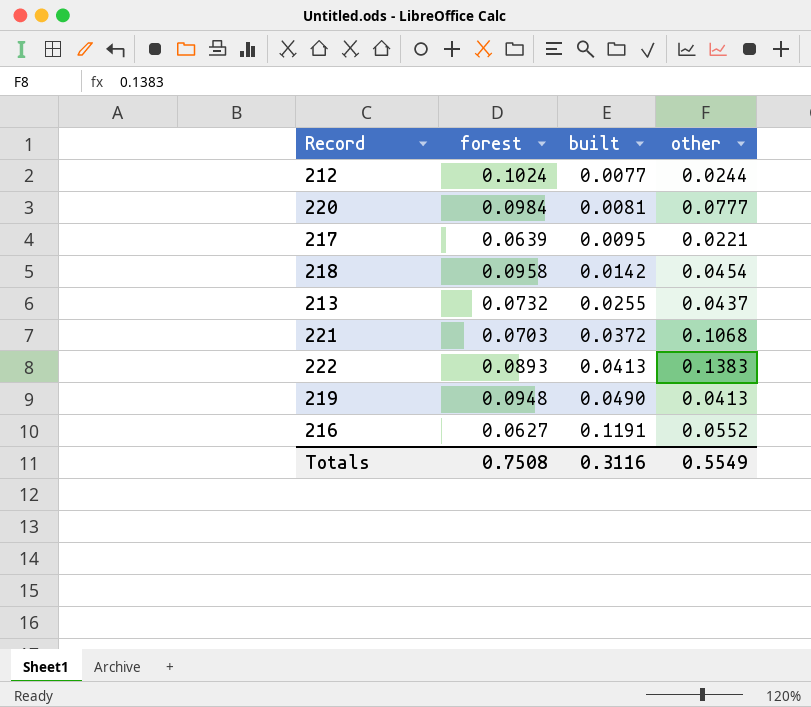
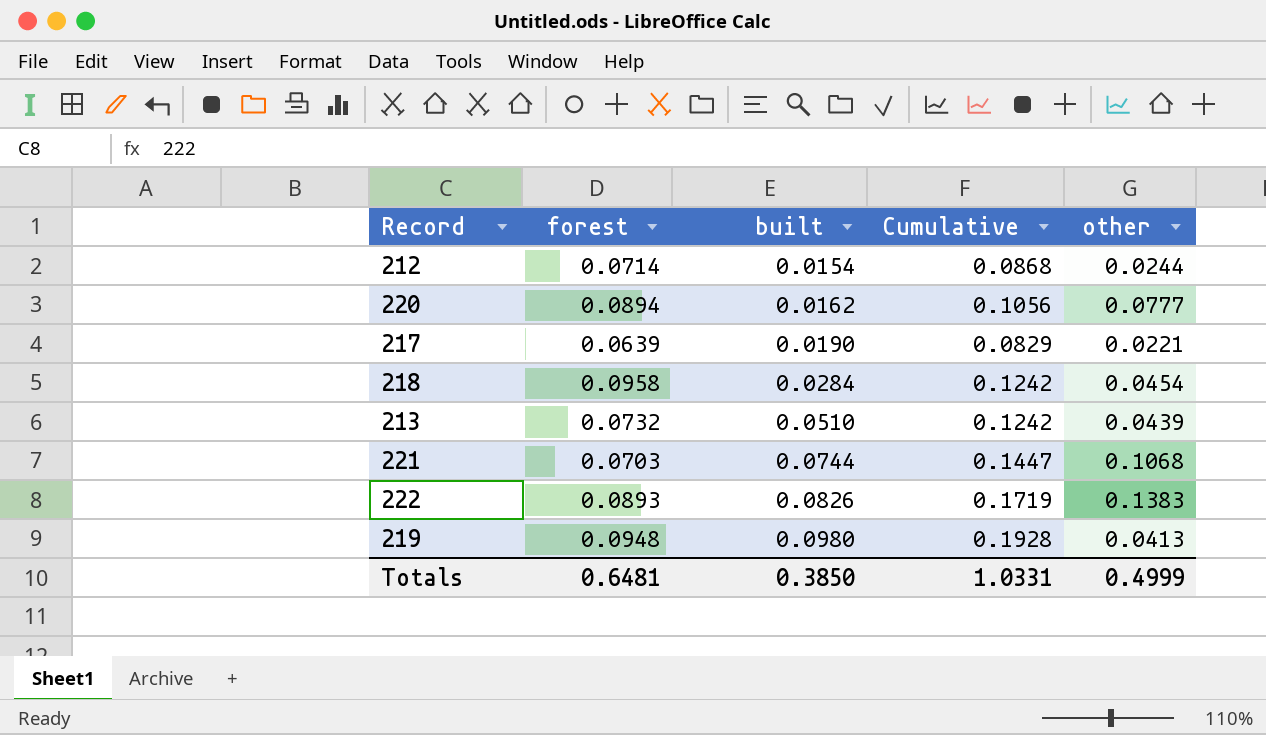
column Cumulative | formula: none -> [forest] + [built]
row 216: 0.0627 | 0.1191 | 0.0552 -> none
212 | forest: 0.1024 -> 0.0714
212 | built: 0.0077 -> 0.0154
220 | forest: 0.0984 -> 0.0894
220 | built: 0.0081 -> 0.0162
217 | built: 0.0095 -> 0.0190
218 | built: 0.0142 -> 0.0284
213 | built: 0.0255 -> 0.0510
213 | other: 0.0437 -> 0.0439
221 | built: 0.0372 -> 0.0744
222 | built: 0.0413 -> 0.0826
219 | built: 0.0490 -> 0.0980
Totals | forest: 0.7508 -> 0.6481
Totals | built: 0.3116 -> 0.3850
Totals | other: 0.5549 -> 0.4999

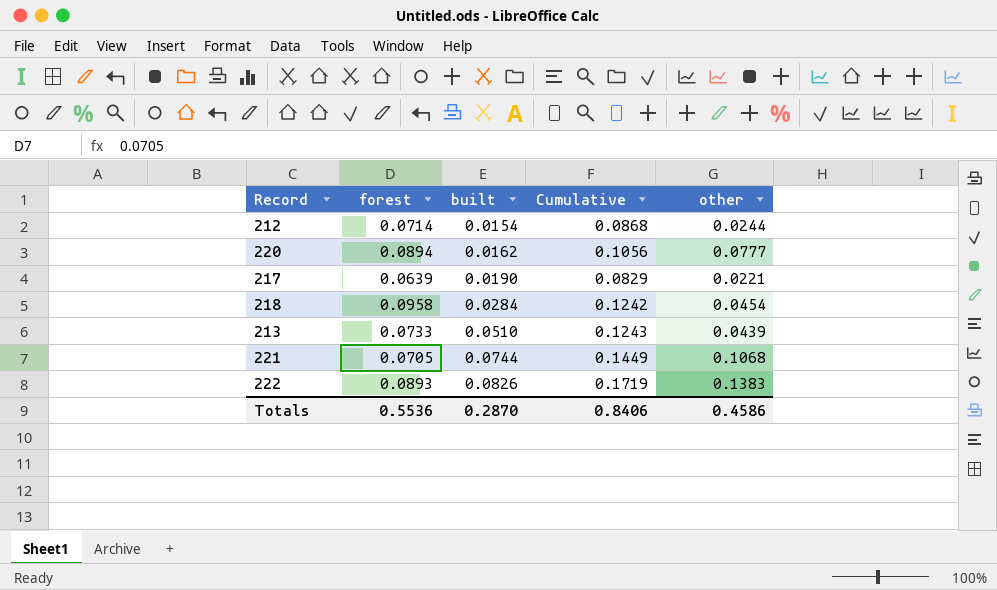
row 219: 0.0948 | 0.0980 | 0.1928 | 0.0413 -> none
213 | forest: 0.0732 -> 0.0733
213 | Cumulative: 0.1242 -> 0.1243
221 | forest: 0.0703 -> 0.0705
221 | Cumulative: 0.1447 -> 0.1449
Totals | forest: 0.6481 -> 0.5536
Totals | built: 0.3850 -> 0.2870
Totals | Cumulative: 1.0331 -> 0.8406
Totals | other: 0.4999 -> 0.4586

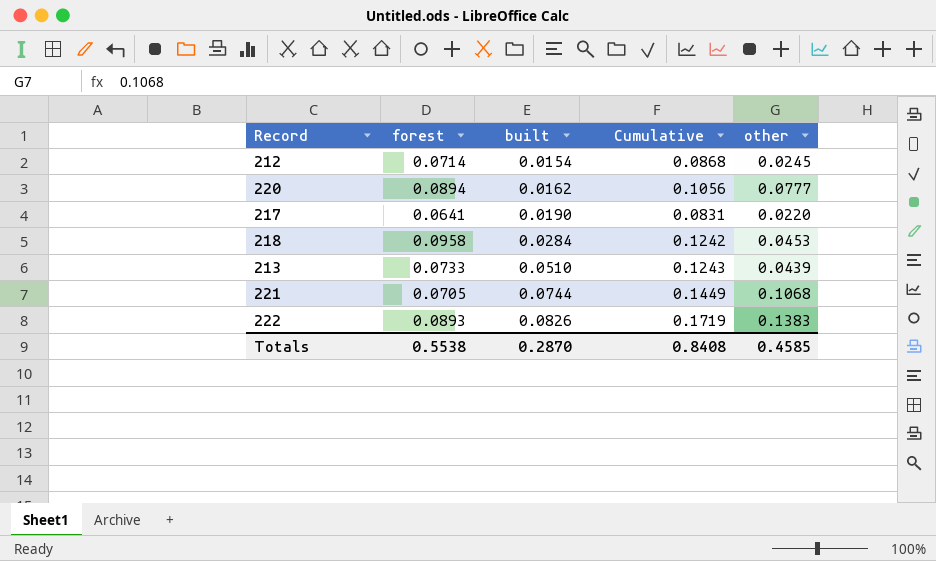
212 | other: 0.0244 -> 0.0245
217 | forest: 0.0639 -> 0.0641
217 | Cumulative: 0.0829 -> 0.0831
217 | other: 0.0221 -> 0.0220
218 | other: 0.0454 -> 0.0453
Totals | forest: 0.5536 -> 0.5538
Totals | Cumulative: 0.8406 -> 0.8408
Totals | other: 0.4586 -> 0.4585

